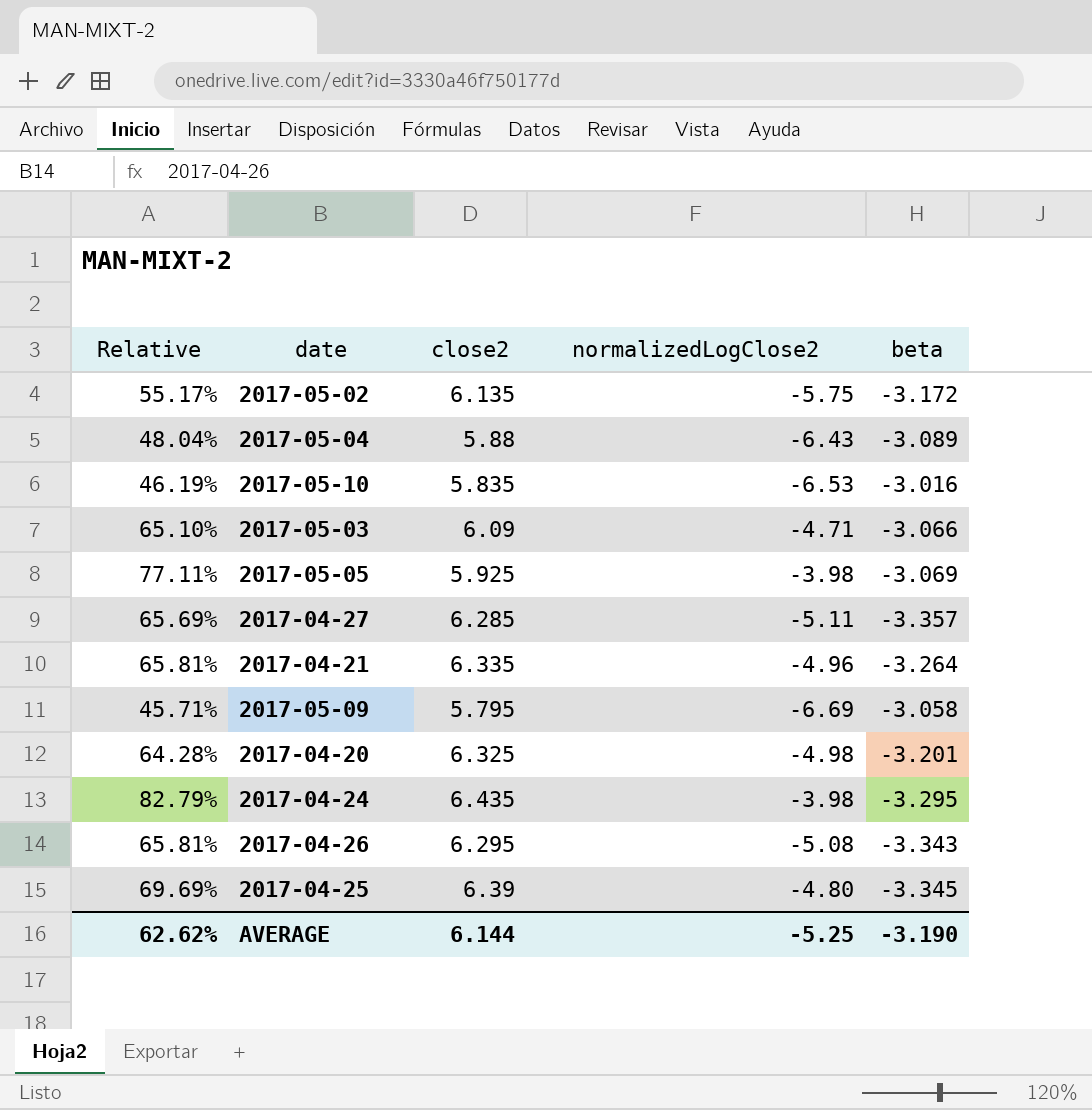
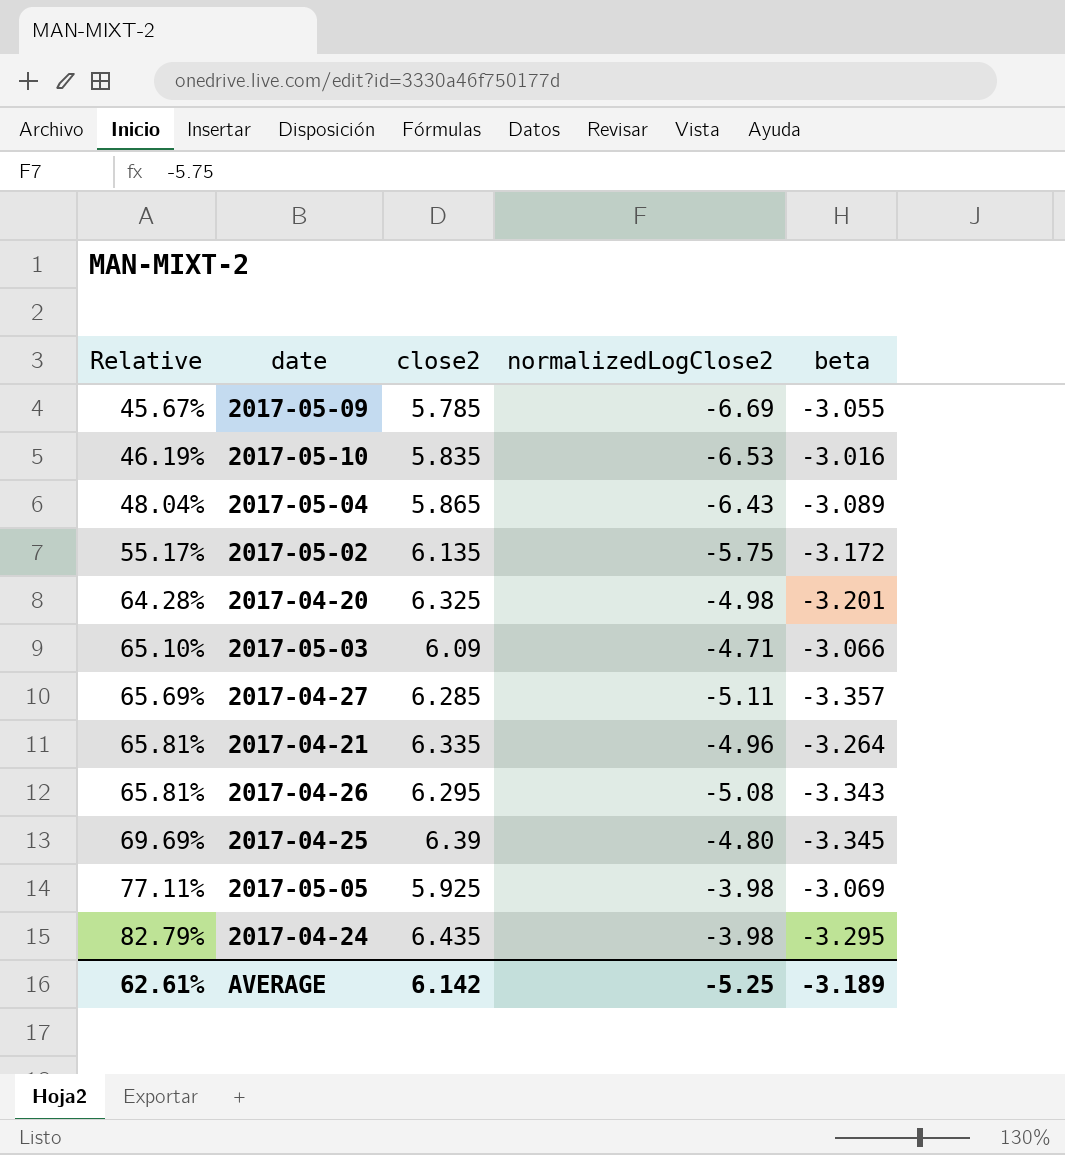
row order: none -> Relative ascending
2017-05-09 | Relative: 45.71% -> 45.67%
2017-05-09 | close2: 5.795 -> 5.785
2017-05-09 | beta: -3.058 -> -3.055
2017-05-04 | close2: 5.88 -> 5.865
AVERAGE | Relative: 62.62% -> 62.61%
AVERAGE | close2: 6.144 -> 6.142
AVERAGE | beta: -3.190 -> -3.189

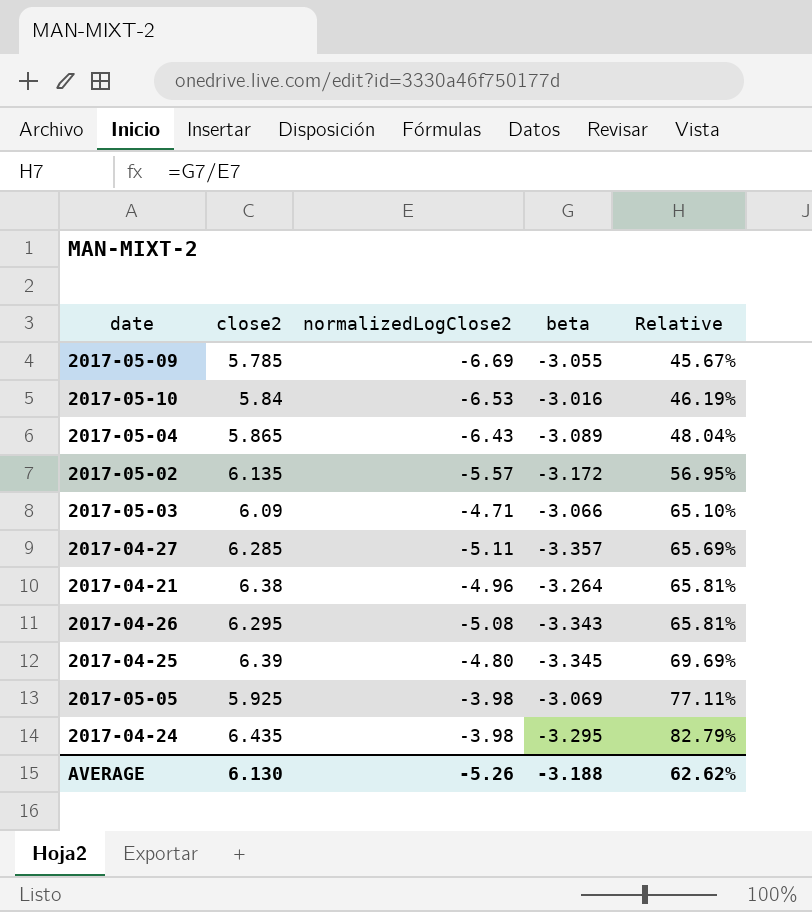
column Relative | position: 1 -> 5
row 2017-04-20: 64.28% | 6.325 | -4.98 | -3.201 -> none
2017-05-10 | close2: 5.835 -> 5.84
2017-05-02 | normalizedLogClose2: -5.75 -> -5.57
2017-05-02 | Relative: 55.17% -> 56.95%
2017-04-21 | close2: 6.335 -> 6.38
AVERAGE | close2: 6.142 -> 6.130
AVERAGE | normalizedLogClose2: -5.25 -> -5.26
AVERAGE | beta: -3.189 -> -3.188
AVERAGE | Relative: 62.61% -> 62.62%

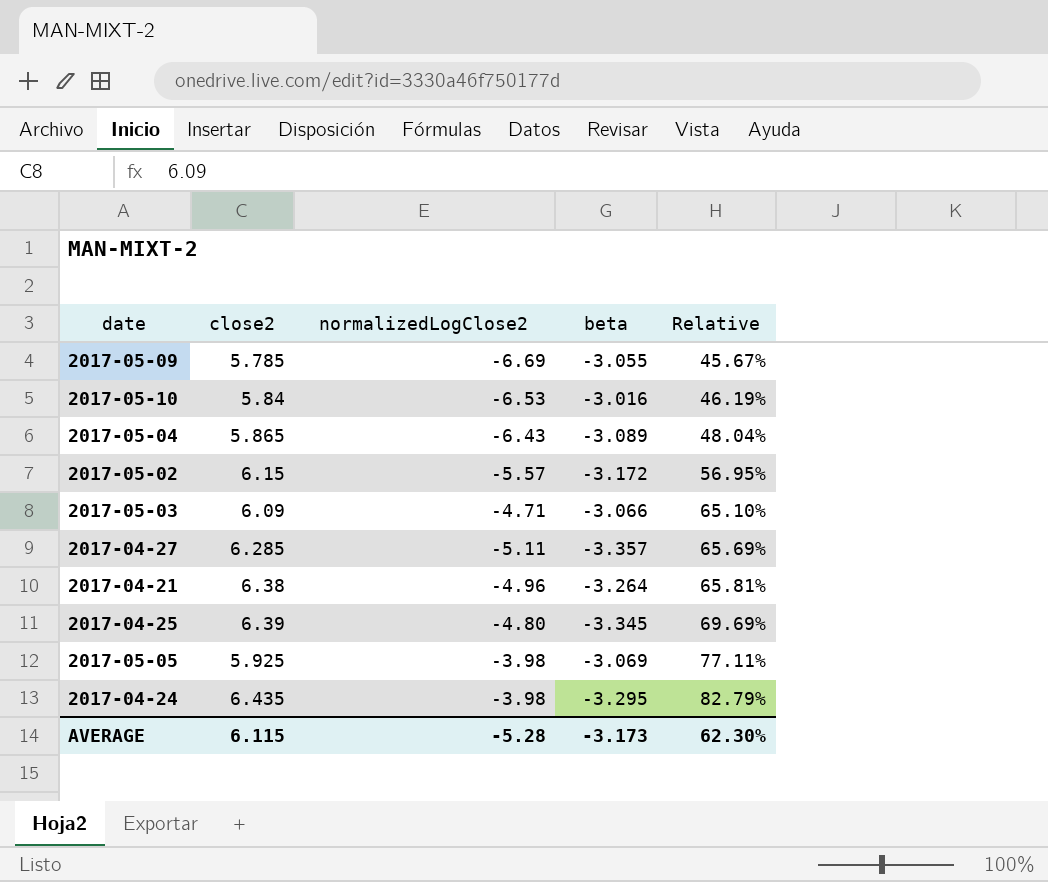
row 2017-04-26: 6.295 | -5.08 | -3.343 | 65.81% -> none
2017-05-02 | close2: 6.135 -> 6.15
AVERAGE | close2: 6.130 -> 6.115
AVERAGE | normalizedLogClose2: -5.26 -> -5.28
AVERAGE | beta: -3.188 -> -3.173
AVERAGE | Relative: 62.62% -> 62.30%

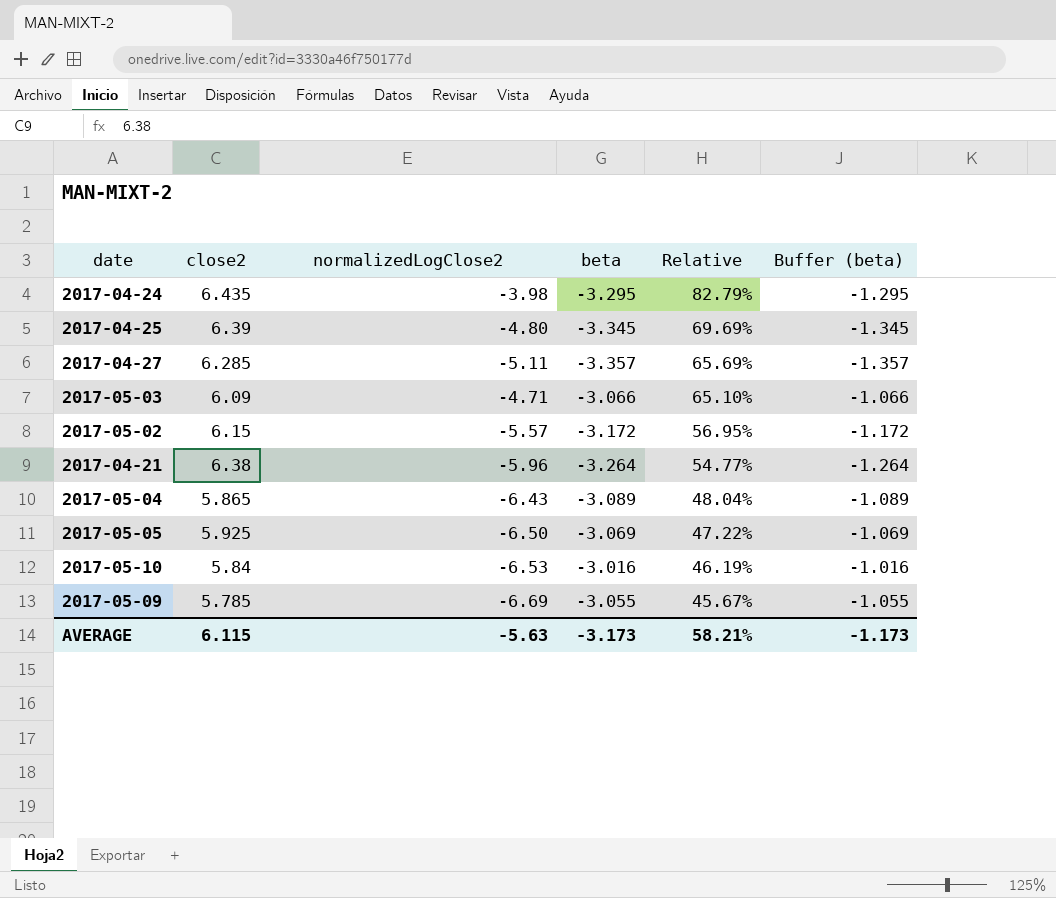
row order: Relative ascending -> Relative descending
column Buffer (beta) | formula: none -> [beta] + 2
2017-04-21 | normalizedLogClose2: -4.96 -> -5.96
2017-04-21 | Relative: 65.81% -> 54.77%
2017-05-05 | normalizedLogClose2: -3.98 -> -6.50
2017-05-05 | Relative: 77.11% -> 47.22%
AVERAGE | normalizedLogClose2: -5.28 -> -5.63
AVERAGE | Relative: 62.30% -> 58.21%

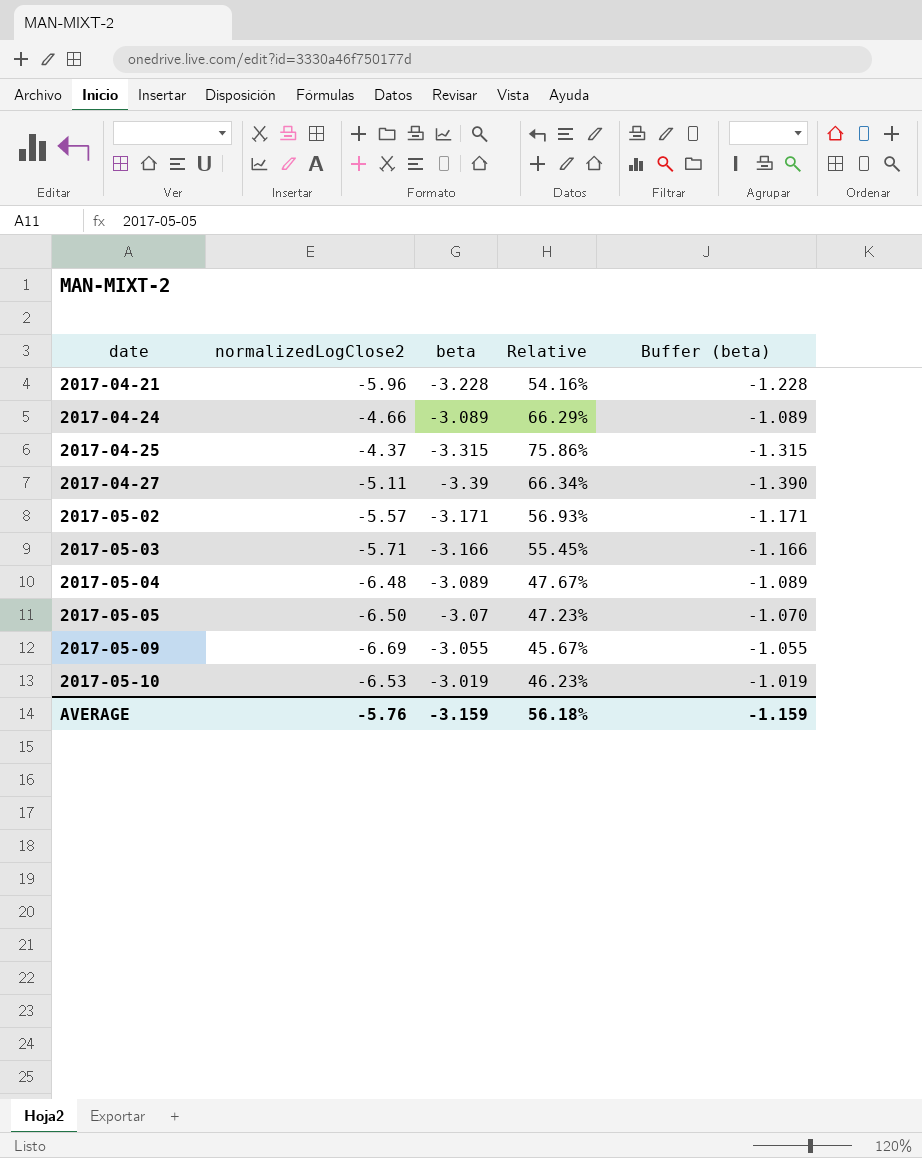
row order: Relative descending -> date ascending
column close2 | position: 2 -> none
2017-04-21 | beta: -3.264 -> -3.228
2017-04-21 | Relative: 54.77% -> 54.16%
2017-04-21 | Buffer (beta): -1.264 -> -1.228
2017-04-24 | normalizedLogClose2: -3.98 -> -4.66
2017-04-24 | beta: -3.295 -> -3.089
2017-04-24 | Relative: 82.79% -> 66.29%
2017-04-24 | Buffer (beta): -1.295 -> -1.089
2017-04-25 | normalizedLogClose2: -4.80 -> -4.37
2017-04-25 | beta: -3.345 -> -3.315
2017-04-25 | Relative: 69.69% -> 75.86%
2017-04-25 | Buffer (beta): -1.345 -> -1.315
2017-04-27 | beta: -3.357 -> -3.39
2017-04-27 | Relative: 65.69% -> 66.34%
2017-04-27 | Buffer (beta): -1.357 -> -1.390
2017-05-02 | beta: -3.172 -> -3.171
2017-05-02 | Relative: 56.95% -> 56.93%
2017-05-02 | Buffer (beta): -1.172 -> -1.171
2017-05-03 | normalizedLogClose2: -4.71 -> -5.71
2017-05-03 | beta: -3.066 -> -3.166
2017-05-03 | Relative: 65.10% -> 55.45%
2017-05-03 | Buffer (beta): -1.066 -> -1.166
2017-05-04 | normalizedLogClose2: -6.43 -> -6.48
2017-05-04 | Relative: 48.04% -> 47.67%
2017-05-05 | beta: -3.069 -> -3.07
2017-05-05 | Relative: 47.22% -> 47.23%
2017-05-05 | Buffer (beta): -1.069 -> -1.070
2017-05-10 | beta: -3.016 -> -3.019
2017-05-10 | Relative: 46.19% -> 46.23%
2017-05-10 | Buffer (beta): -1.016 -> -1.019
AVERAGE | normalizedLogClose2: -5.63 -> -5.76
AVERAGE | beta: -3.173 -> -3.159
AVERAGE | Relative: 58.21% -> 56.18%
AVERAGE | Buffer (beta): -1.173 -> -1.159

